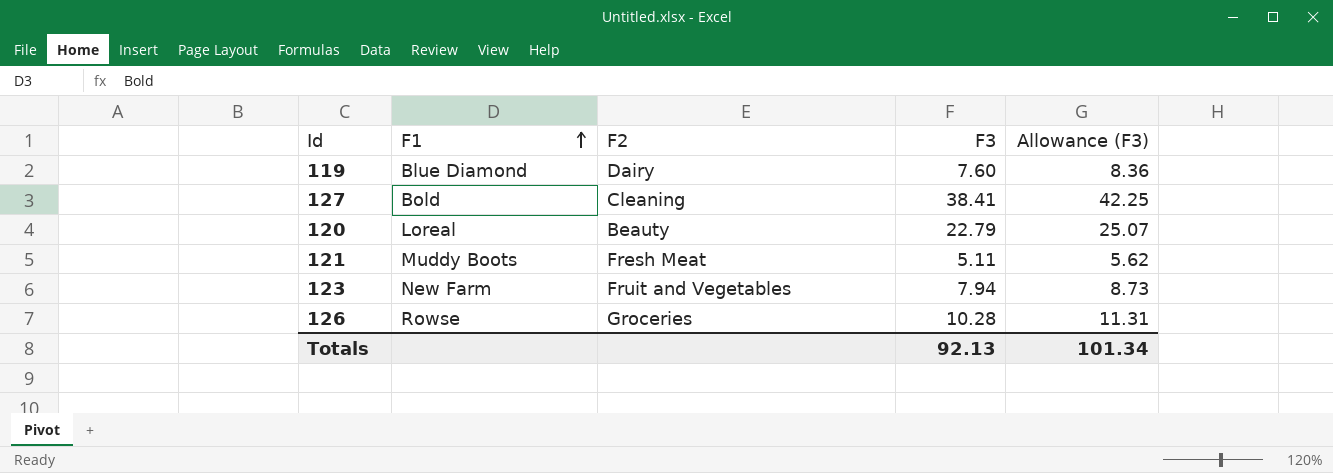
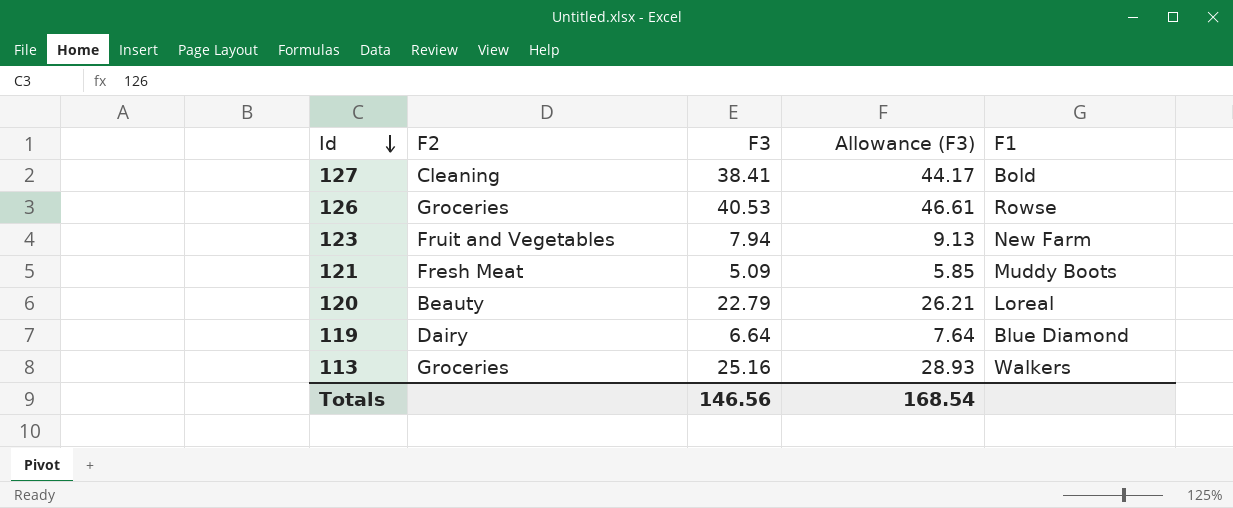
row order: F1 ascending -> Id descending
column Allowance (F3) | formula: [F3] * 1.1 -> [F3] * 1.15
column F1 | position: 2 -> 5
126 | F3: 10.28 -> 40.53
121 | F3: 5.11 -> 5.09
119 | F3: 7.60 -> 6.64
row 113: none -> Groceries | 25.16 | 28.93 | Walkers
Totals | F3: 92.13 -> 146.56
Totals | Allowance (F3): 101.34 -> 168.54

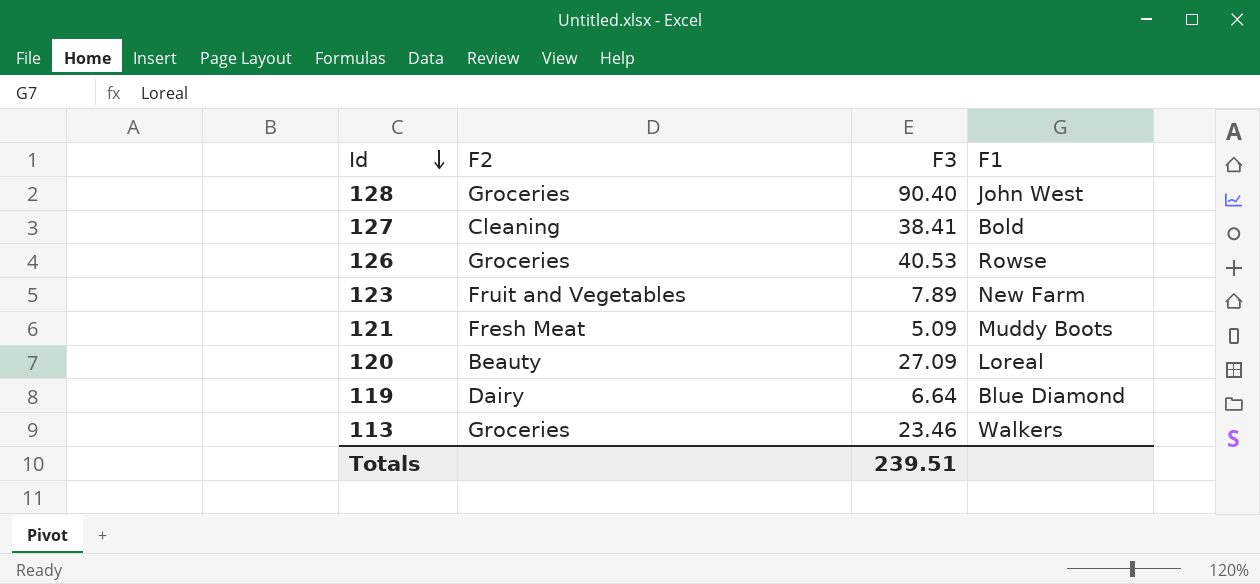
column Allowance (F3) | formula: [F3] * 1.15 -> none
row 128: none -> Groceries | 90.40 | John West
123 | F3: 7.94 -> 7.89
120 | F3: 22.79 -> 27.09
113 | F3: 25.16 -> 23.46
Totals | F3: 146.56 -> 239.51

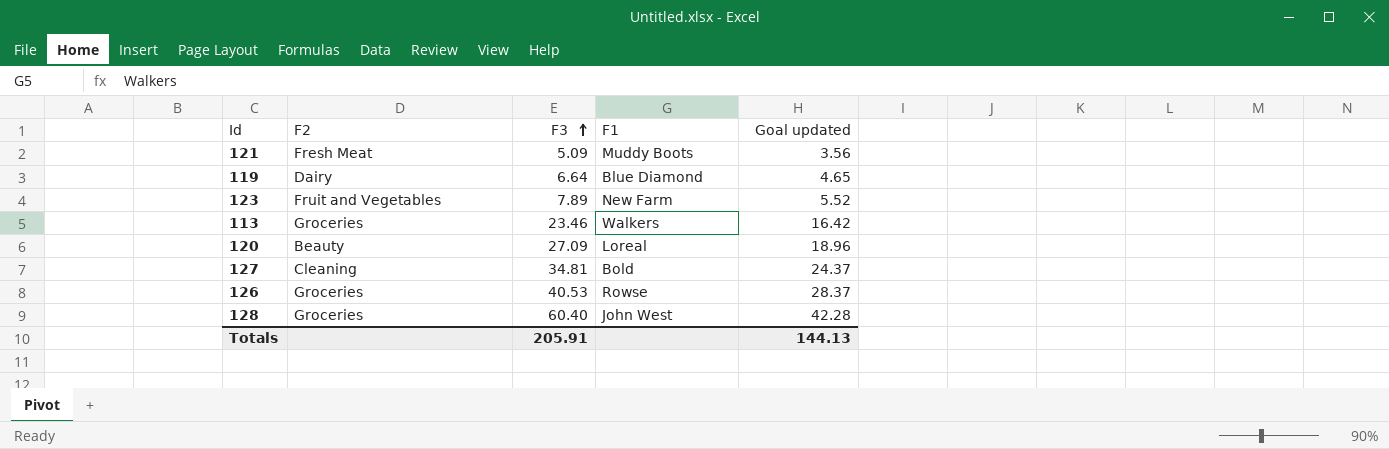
row order: Id descending -> F3 ascending
column Goal updated | formula: none -> [F3] * 0.7
127 | F3: 38.41 -> 34.81
128 | F3: 90.40 -> 60.40
Totals | F3: 239.51 -> 205.91

